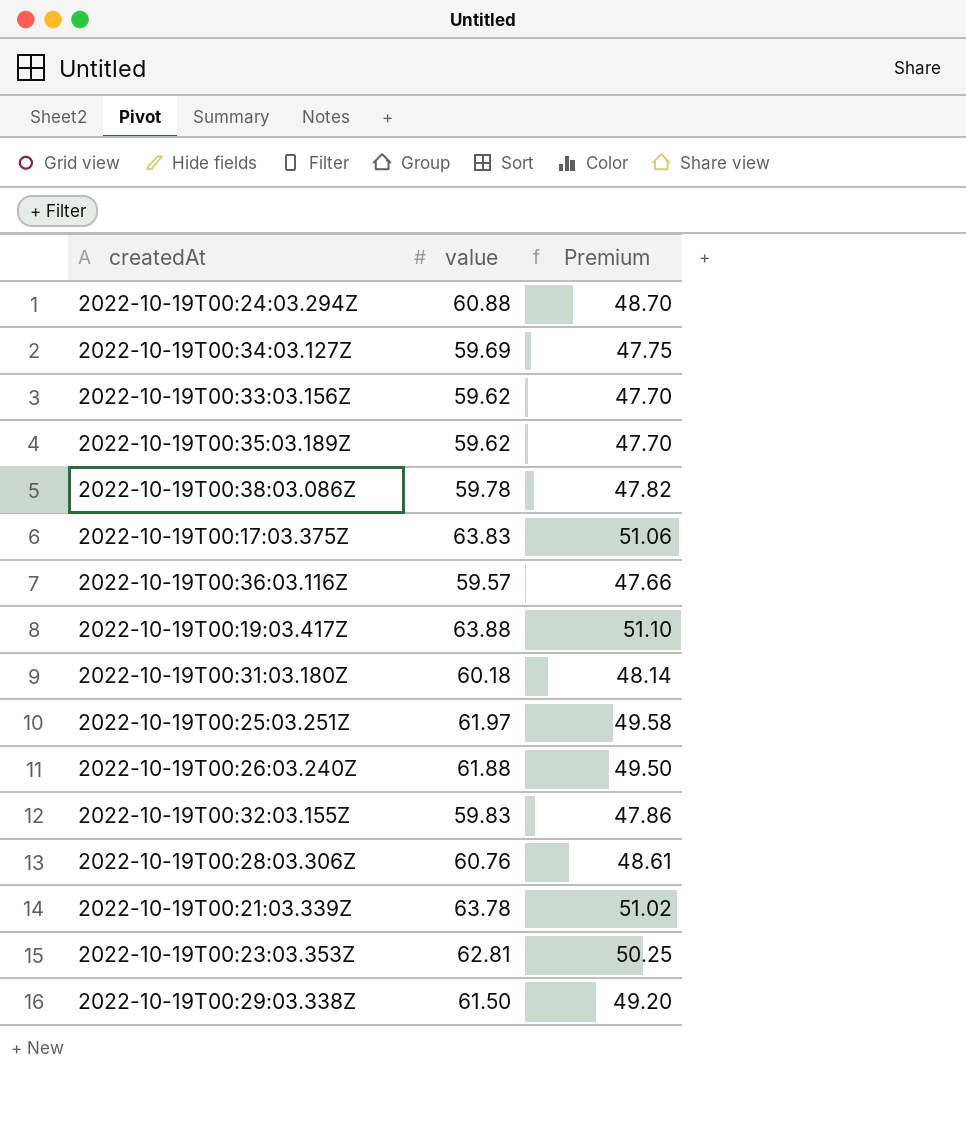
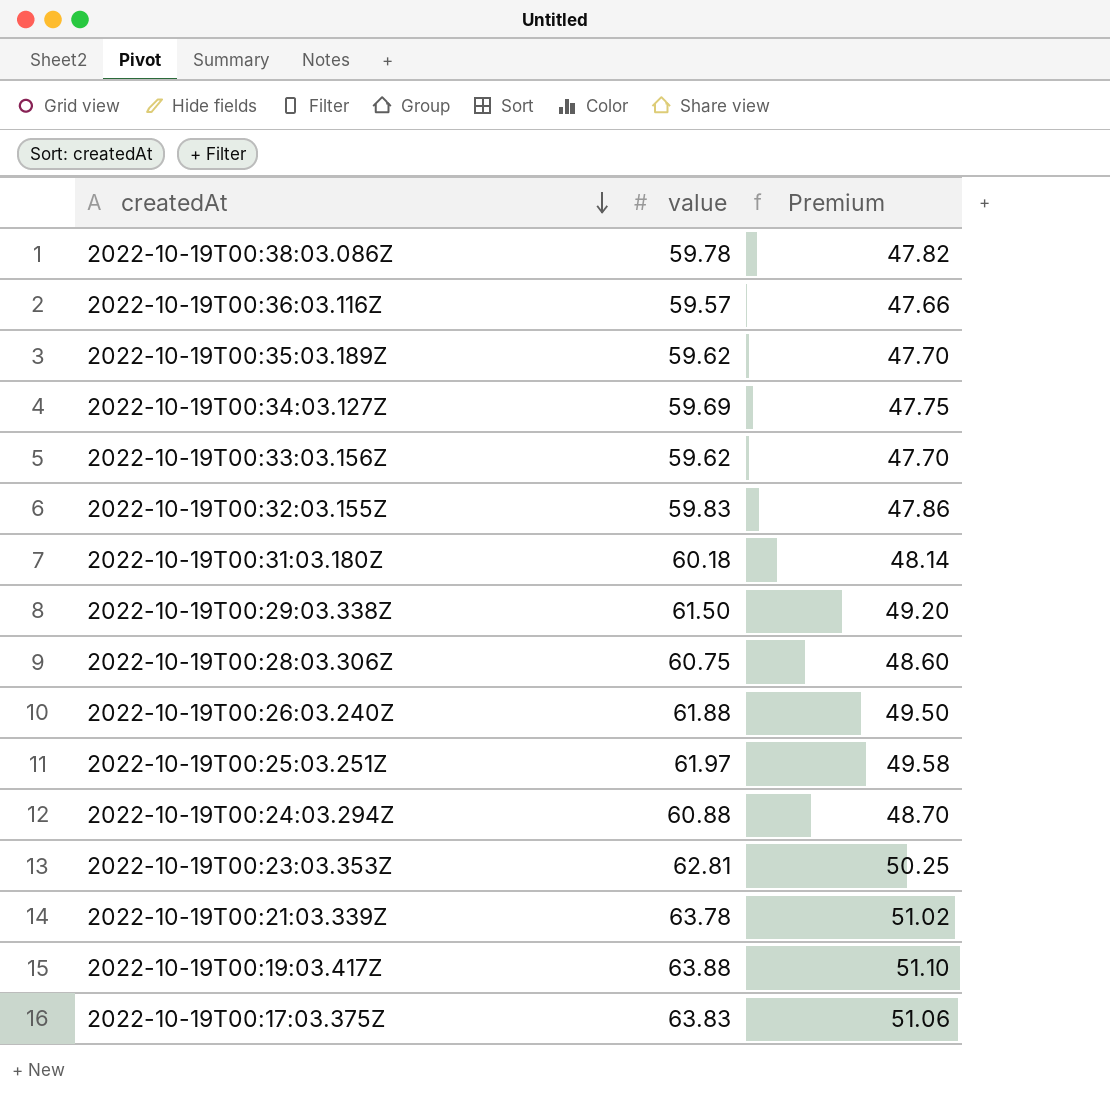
row order: none -> createdAt descending
2022-10-19T00:28:03.306Z | value: 60.76 -> 60.75
2022-10-19T00:28:03.306Z | Premium: 48.61 -> 48.60

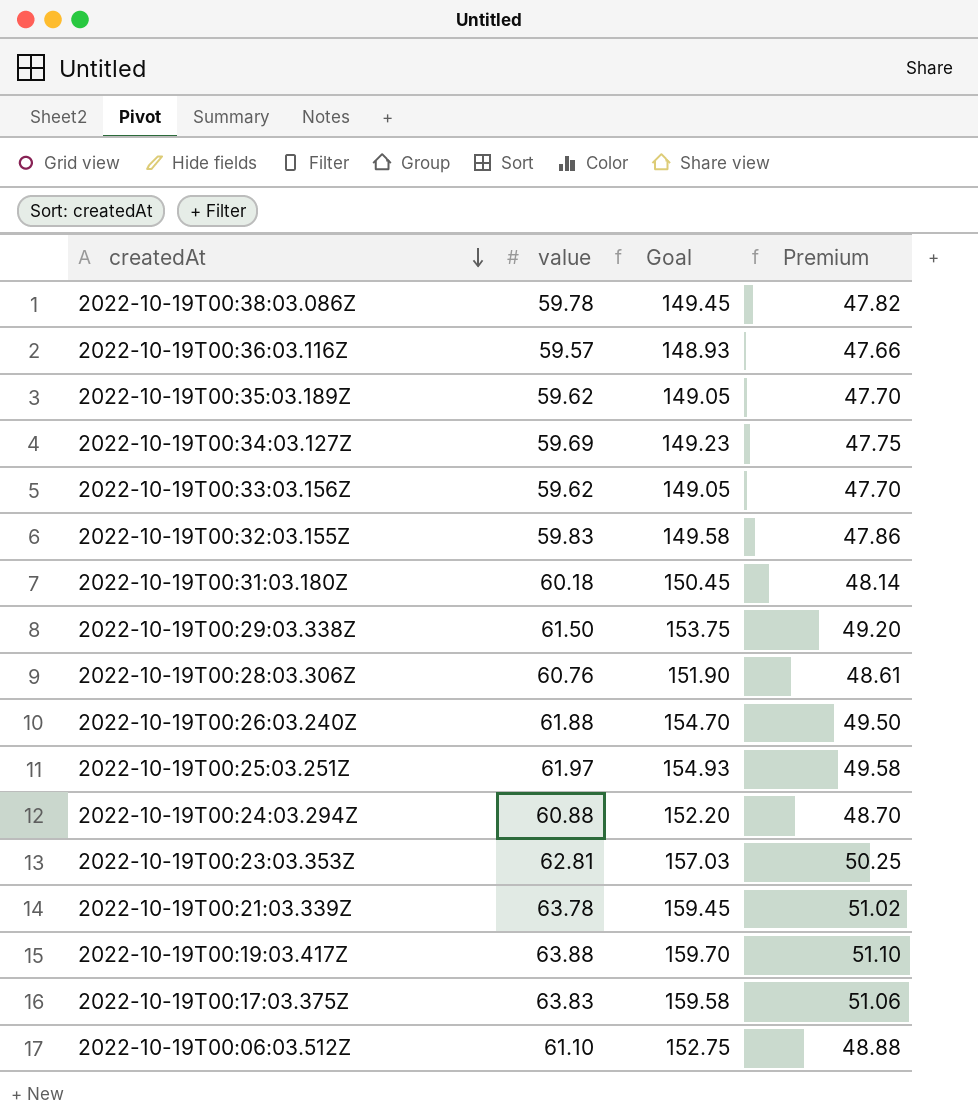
column Goal | formula: none -> [value] * 2.5
2022-10-19T00:28:03.306Z | value: 60.75 -> 60.76
2022-10-19T00:28:03.306Z | Premium: 48.60 -> 48.61
row 2022-10-19T00:06:03.512Z: none -> 61.10 | 152.75 | 48.88

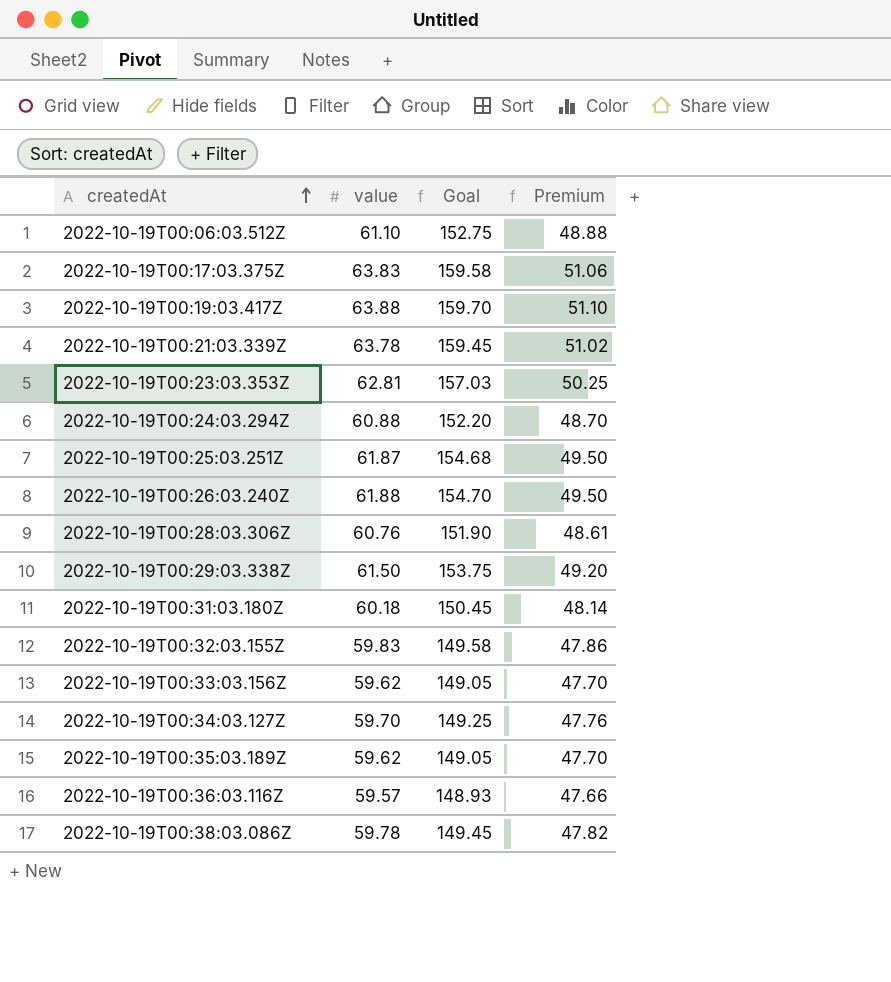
row order: createdAt descending -> createdAt ascending
2022-10-19T00:25:03.251Z | value: 61.97 -> 61.87
2022-10-19T00:25:03.251Z | Goal: 154.93 -> 154.68
2022-10-19T00:25:03.251Z | Premium: 49.58 -> 49.50
2022-10-19T00:34:03.127Z | value: 59.69 -> 59.70
2022-10-19T00:34:03.127Z | Goal: 149.23 -> 149.25
2022-10-19T00:34:03.127Z | Premium: 47.75 -> 47.76

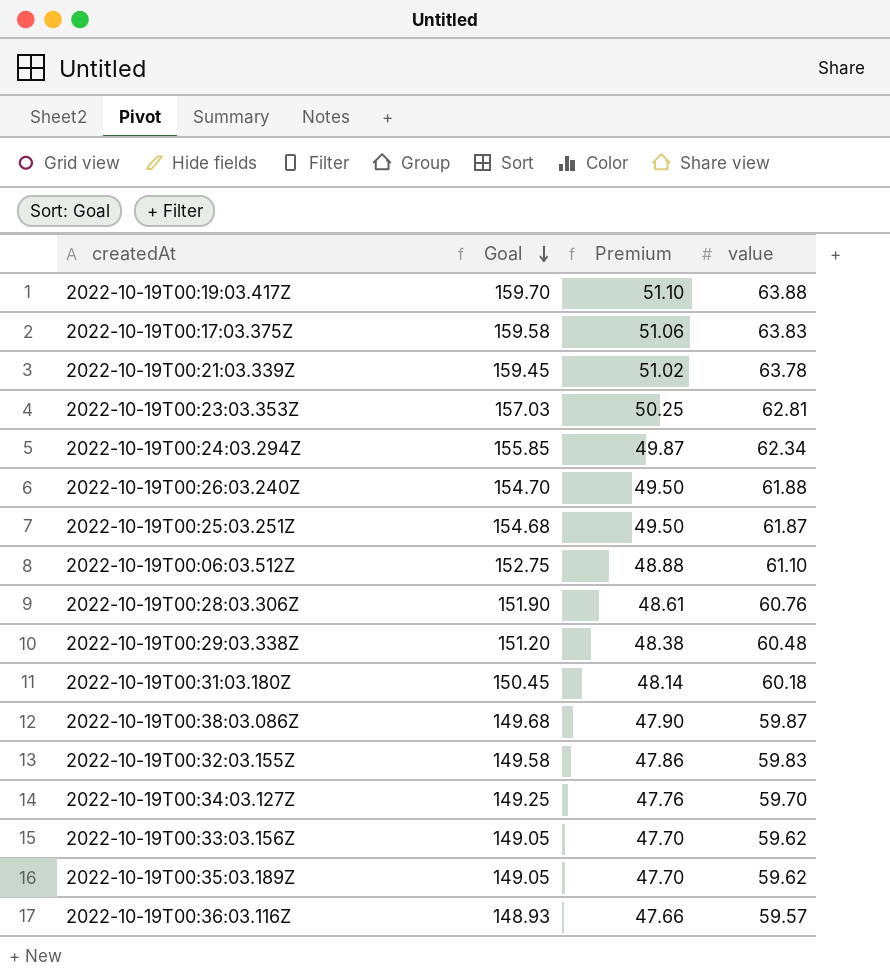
row order: createdAt ascending -> Goal descending
column value | position: 2 -> 4
2022-10-19T00:24:03.294Z | Goal: 152.20 -> 155.85
2022-10-19T00:24:03.294Z | Premium: 48.70 -> 49.87
2022-10-19T00:24:03.294Z | value: 60.88 -> 62.34
2022-10-19T00:29:03.338Z | Goal: 153.75 -> 151.20
2022-10-19T00:29:03.338Z | Premium: 49.20 -> 48.38
2022-10-19T00:29:03.338Z | value: 61.50 -> 60.48
2022-10-19T00:38:03.086Z | Goal: 149.45 -> 149.68
2022-10-19T00:38:03.086Z | Premium: 47.82 -> 47.90
2022-10-19T00:38:03.086Z | value: 59.78 -> 59.87

